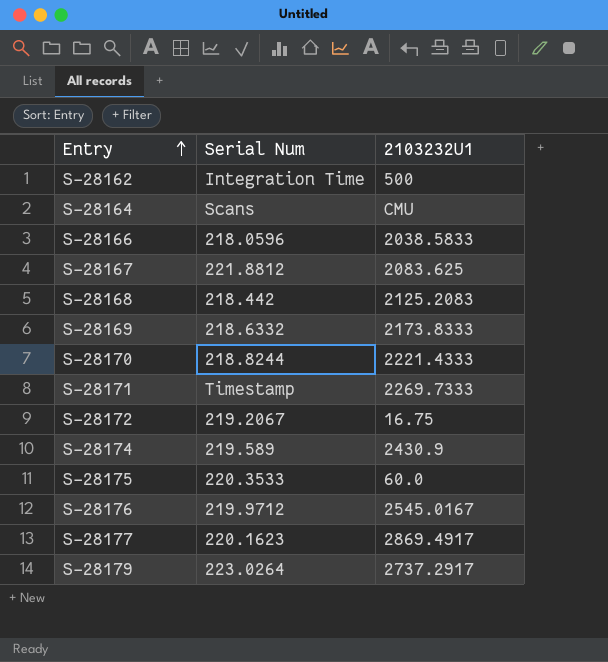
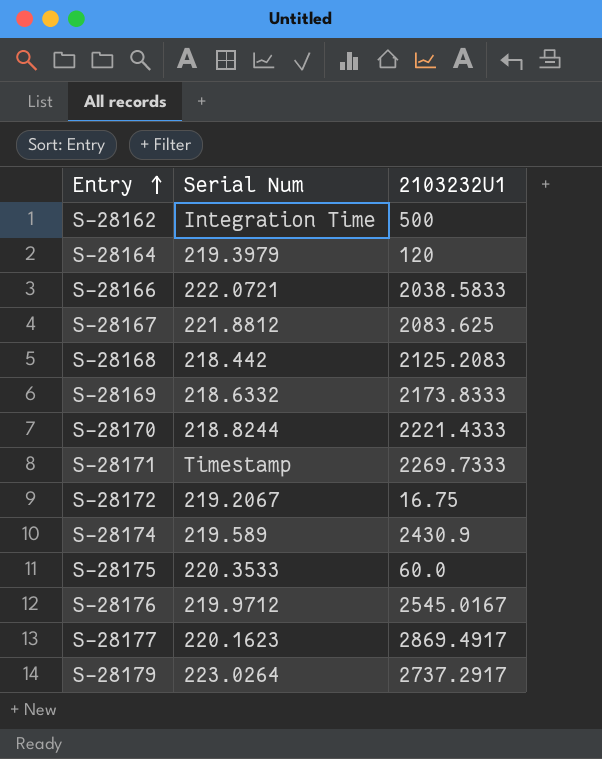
S-28164 | Serial Num: Scans -> 219.3979
S-28164 | 2103232U1: CMU -> 120
S-28166 | Serial Num: 218.0596 -> 222.0721

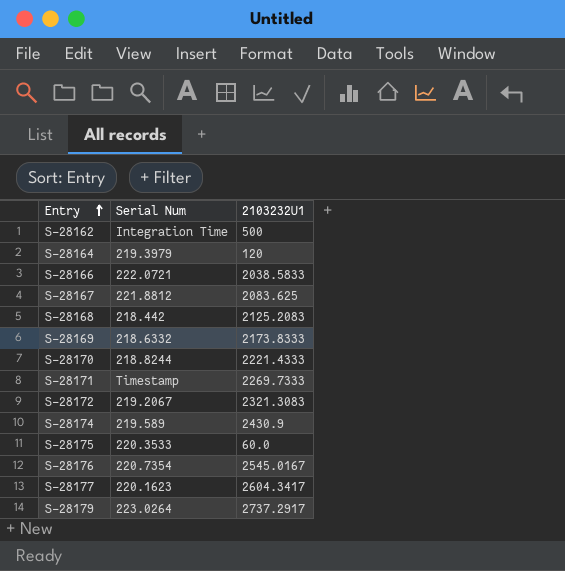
S-28172 | 2103232U1: 16.75 -> 2321.3083
S-28176 | Serial Num: 219.9712 -> 220.7354
S-28177 | 2103232U1: 2869.4917 -> 2604.3417

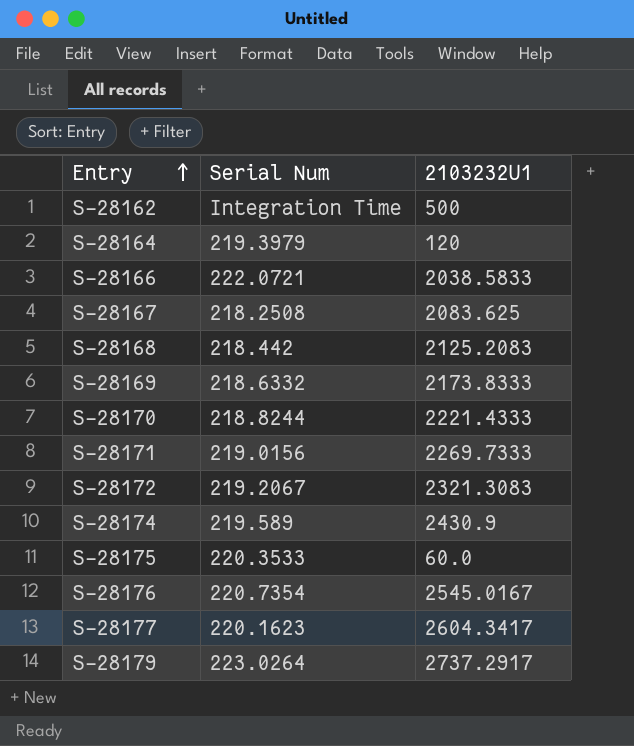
S-28167 | Serial Num: 221.8812 -> 218.2508
S-28171 | Serial Num: Timestamp -> 219.0156

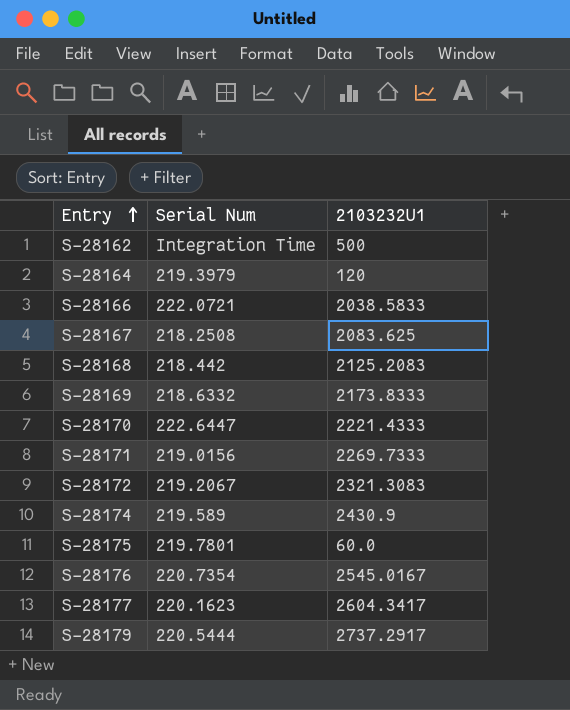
S-28170 | Serial Num: 218.8244 -> 222.6447
S-28175 | Serial Num: 220.3533 -> 219.7801
S-28179 | Serial Num: 223.0264 -> 220.5444

